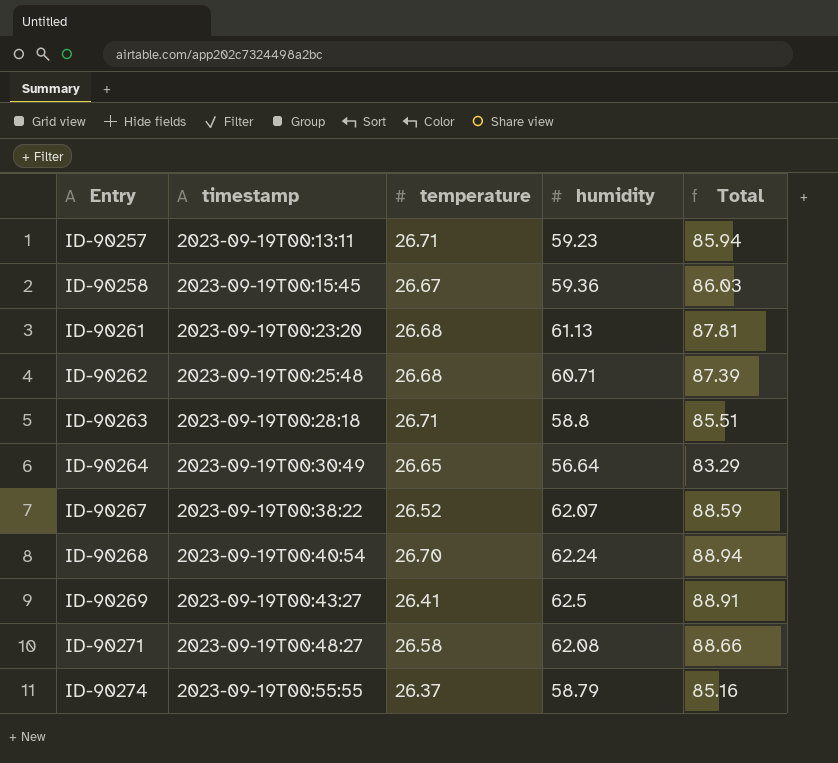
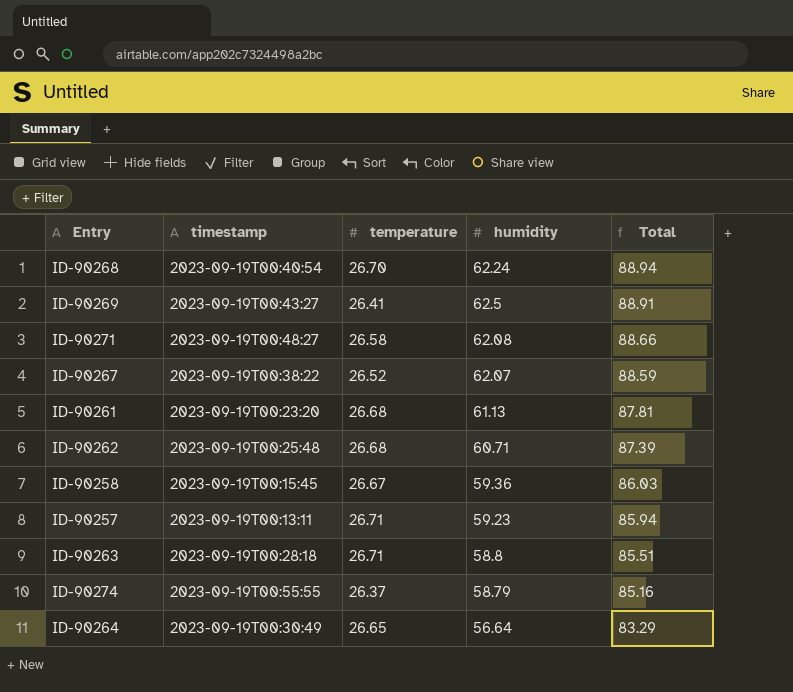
row order: Entry ascending -> Total descending

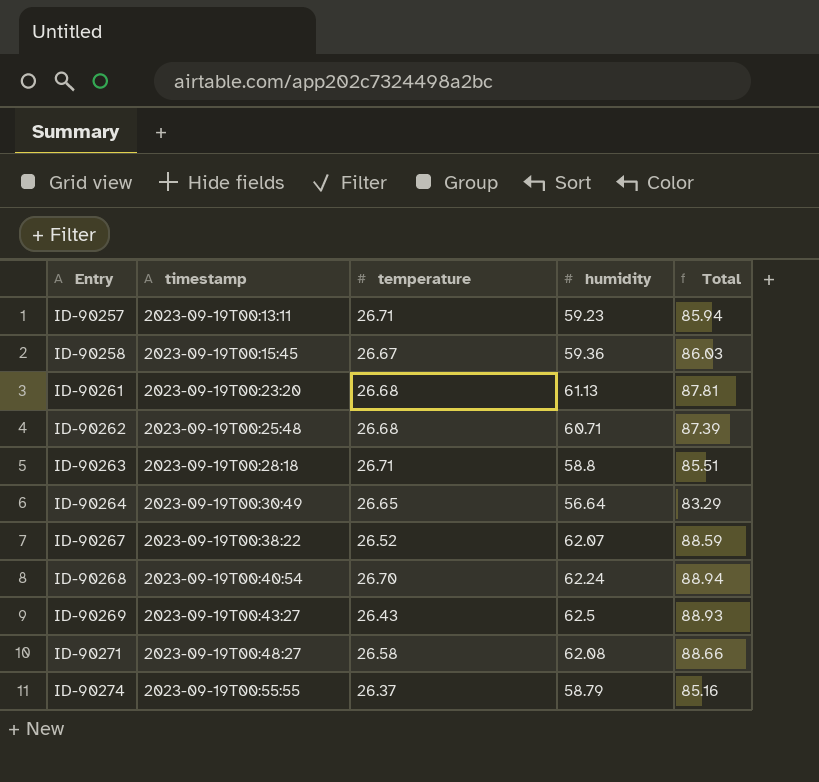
row order: Total descending -> Entry ascending
ID-90269 | temperature: 26.41 -> 26.43
ID-90269 | Total: 88.91 -> 88.93

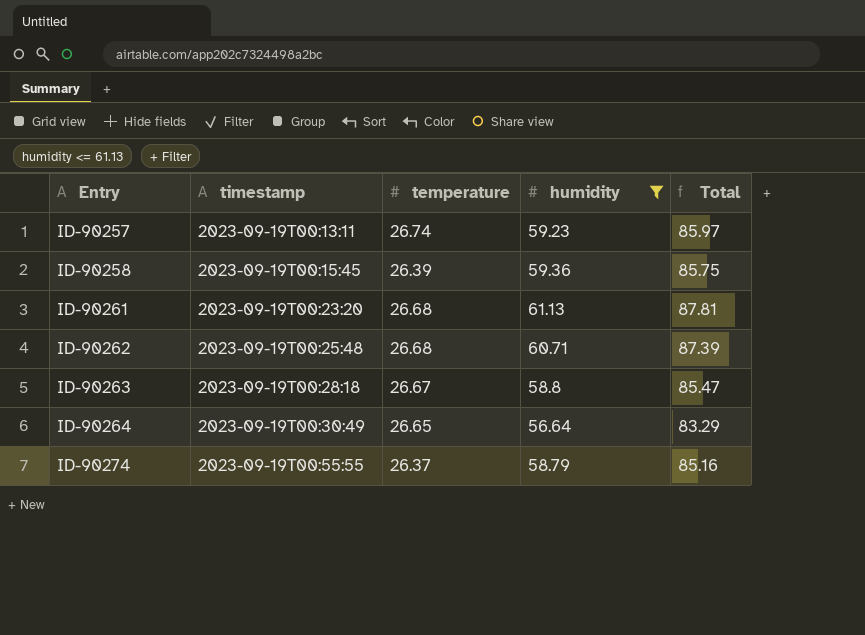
filter: none -> humidity <= 61.13
ID-90257 | temperature: 26.71 -> 26.74
ID-90257 | Total: 85.94 -> 85.97
ID-90258 | temperature: 26.67 -> 26.39
ID-90258 | Total: 86.03 -> 85.75
ID-90263 | temperature: 26.71 -> 26.67
ID-90263 | Total: 85.51 -> 85.47

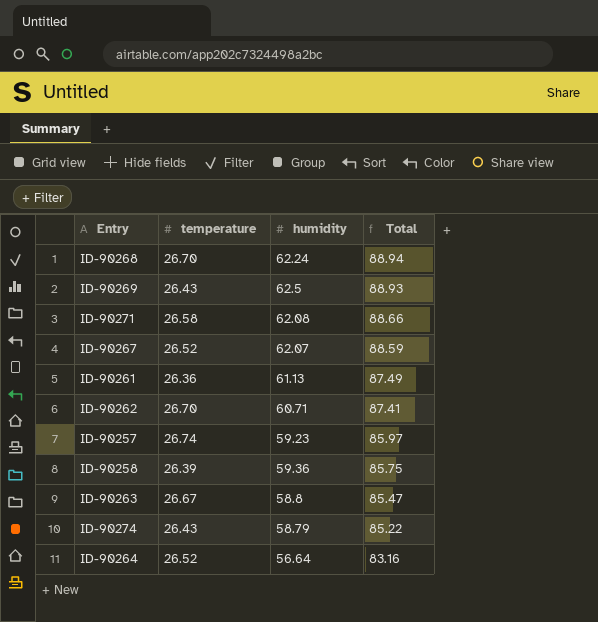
filter: humidity <= 61.13 -> none
row order: Entry ascending -> Total descending
column timestamp | position: 2 -> none
ID-90261 | temperature: 26.68 -> 26.36
ID-90261 | Total: 87.81 -> 87.49
ID-90262 | temperature: 26.68 -> 26.70
ID-90262 | Total: 87.39 -> 87.41
ID-90274 | temperature: 26.37 -> 26.43
ID-90274 | Total: 85.16 -> 85.22
ID-90264 | temperature: 26.65 -> 26.52
ID-90264 | Total: 83.29 -> 83.16

